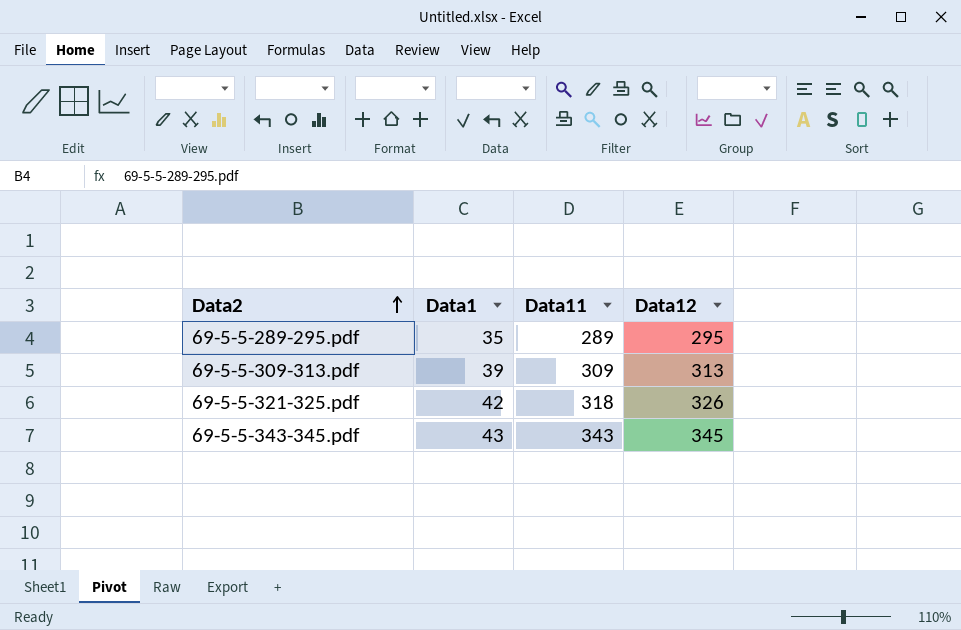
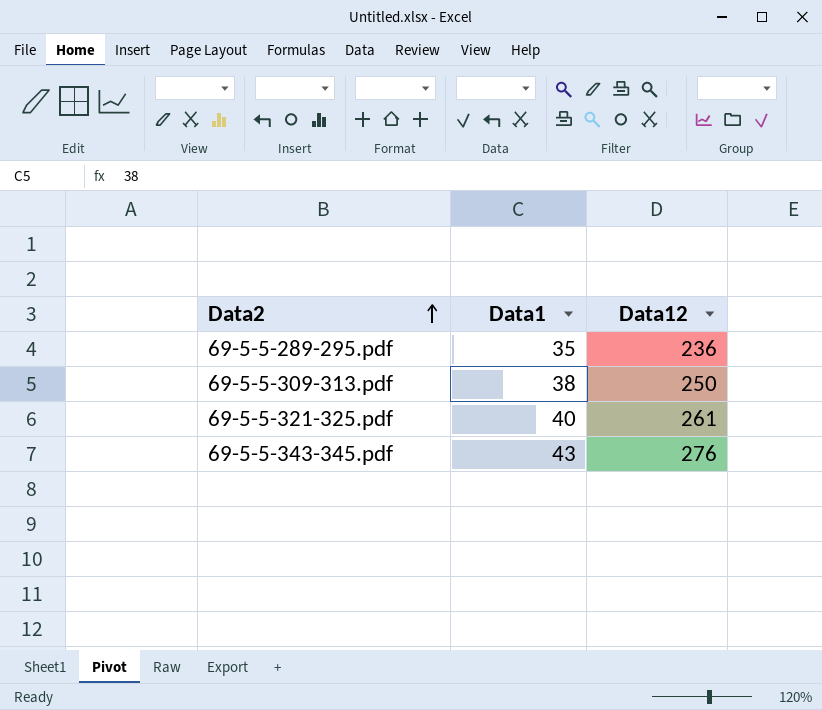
column Data11 | position: 3 -> none
69-5-5-289-295.pdf | Data12: 295 -> 236
69-5-5-309-313.pdf | Data1: 39 -> 38
69-5-5-309-313.pdf | Data12: 313 -> 250
69-5-5-321-325.pdf | Data1: 42 -> 40
69-5-5-321-325.pdf | Data12: 326 -> 261
69-5-5-343-345.pdf | Data12: 345 -> 276

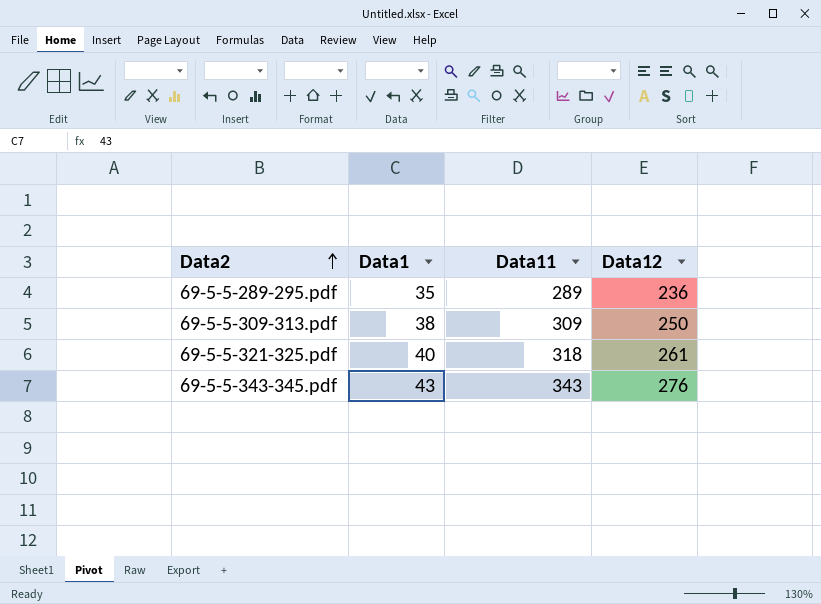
column Data11 | position: none -> 3

